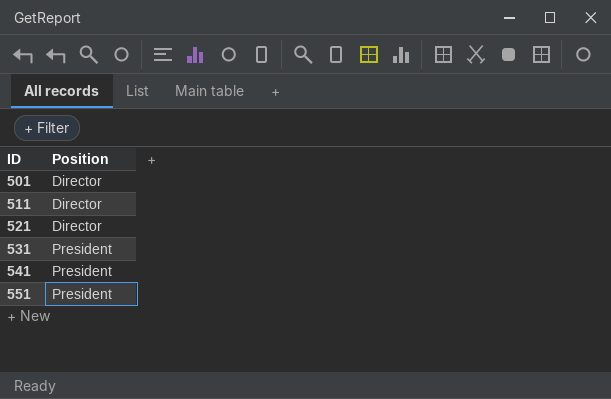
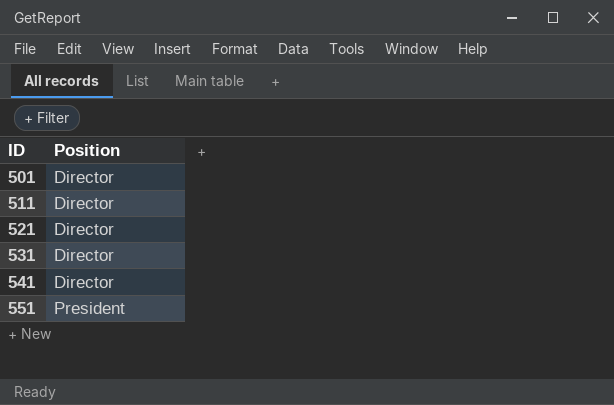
531 | Position: President -> Director
541 | Position: President -> Director

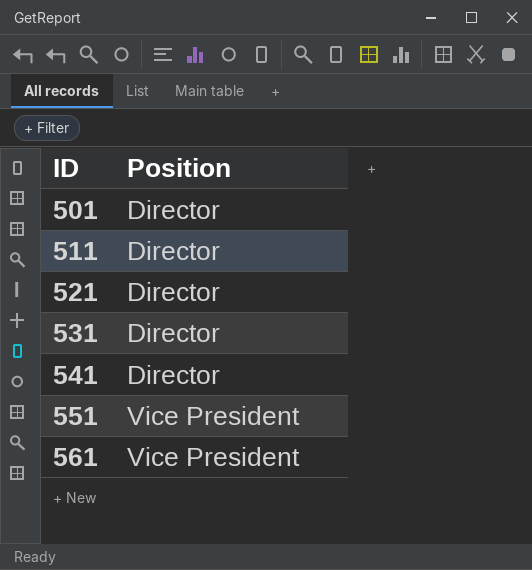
551 | Position: President -> Vice President
row 561: none -> Vice President

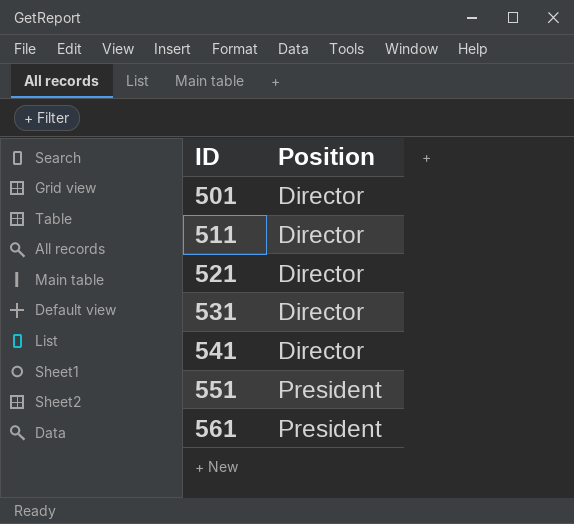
551 | Position: Vice President -> President
561 | Position: Vice President -> President

